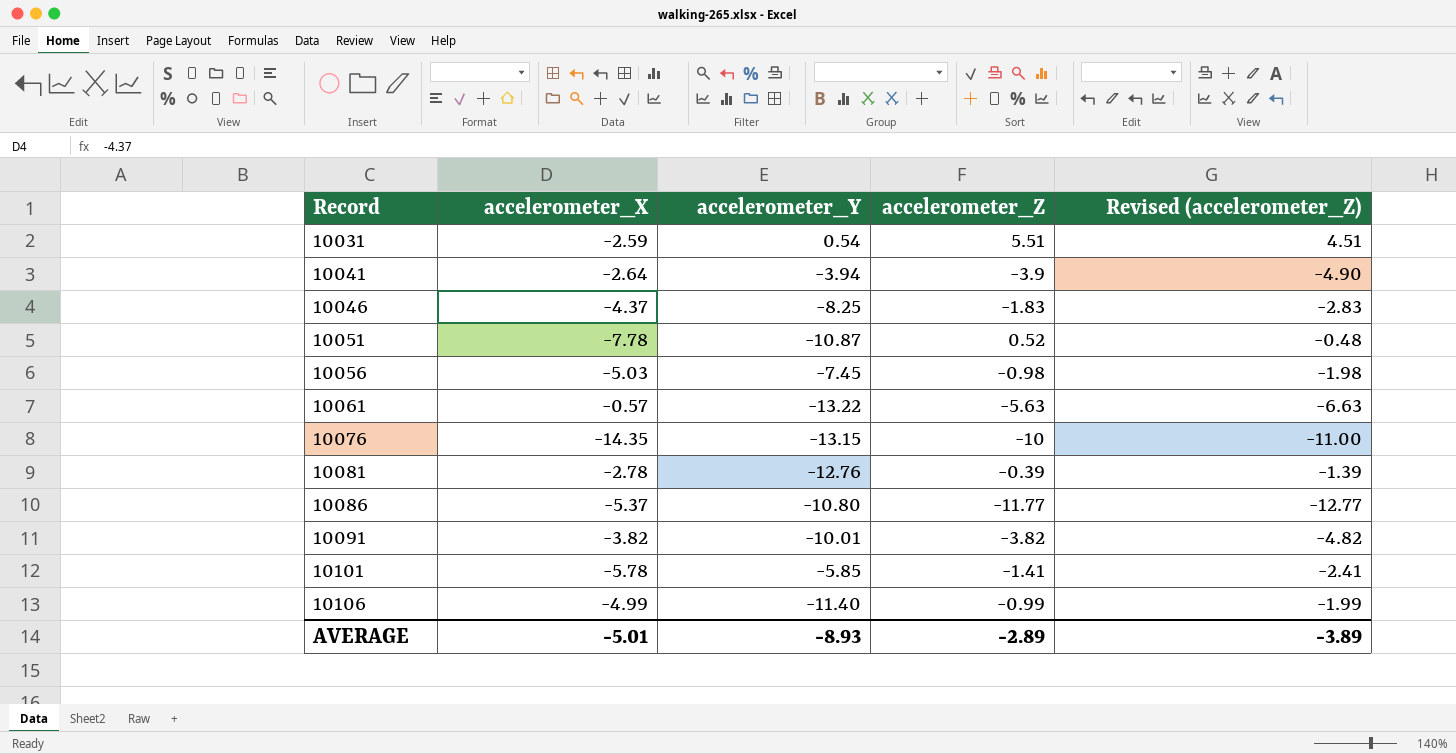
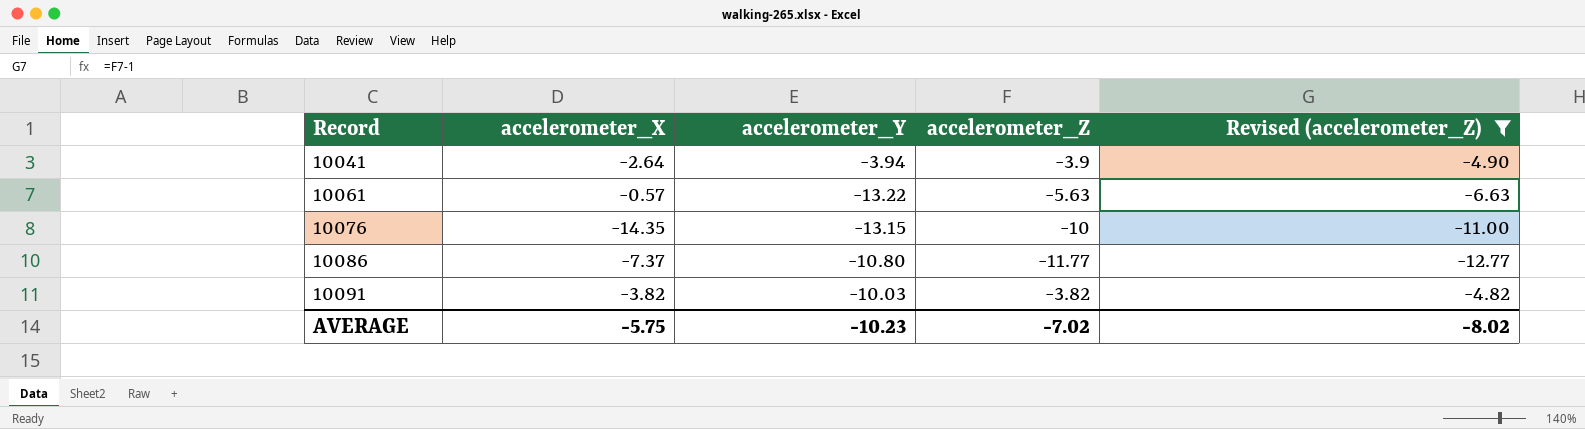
filter: none -> Revised (accelerometer_Z) <= -4.82
10086 | accelerometer_X: -5.37 -> -7.37
10091 | accelerometer_Y: -10.01 -> -10.03
AVERAGE | accelerometer_X: -5.01 -> -5.75
AVERAGE | accelerometer_Y: -8.93 -> -10.23
AVERAGE | accelerometer_Z: -2.89 -> -7.02
AVERAGE | Revised (accelerometer_Z): -3.89 -> -8.02

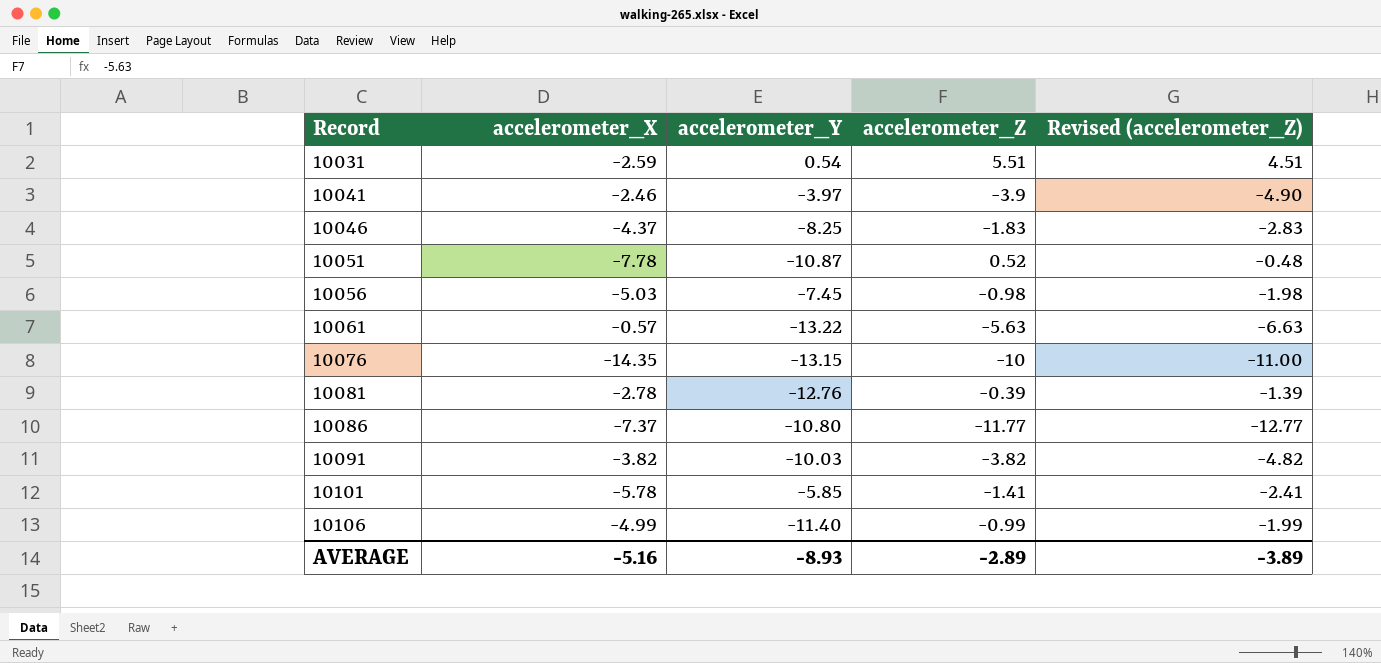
filter: Revised (accelerometer_Z) <= -4.82 -> none
10041 | accelerometer_X: -2.64 -> -2.46
10041 | accelerometer_Y: -3.94 -> -3.97
AVERAGE | accelerometer_X: -5.75 -> -5.16
AVERAGE | accelerometer_Y: -10.23 -> -8.93
AVERAGE | accelerometer_Z: -7.02 -> -2.89
AVERAGE | Revised (accelerometer_Z): -8.02 -> -3.89

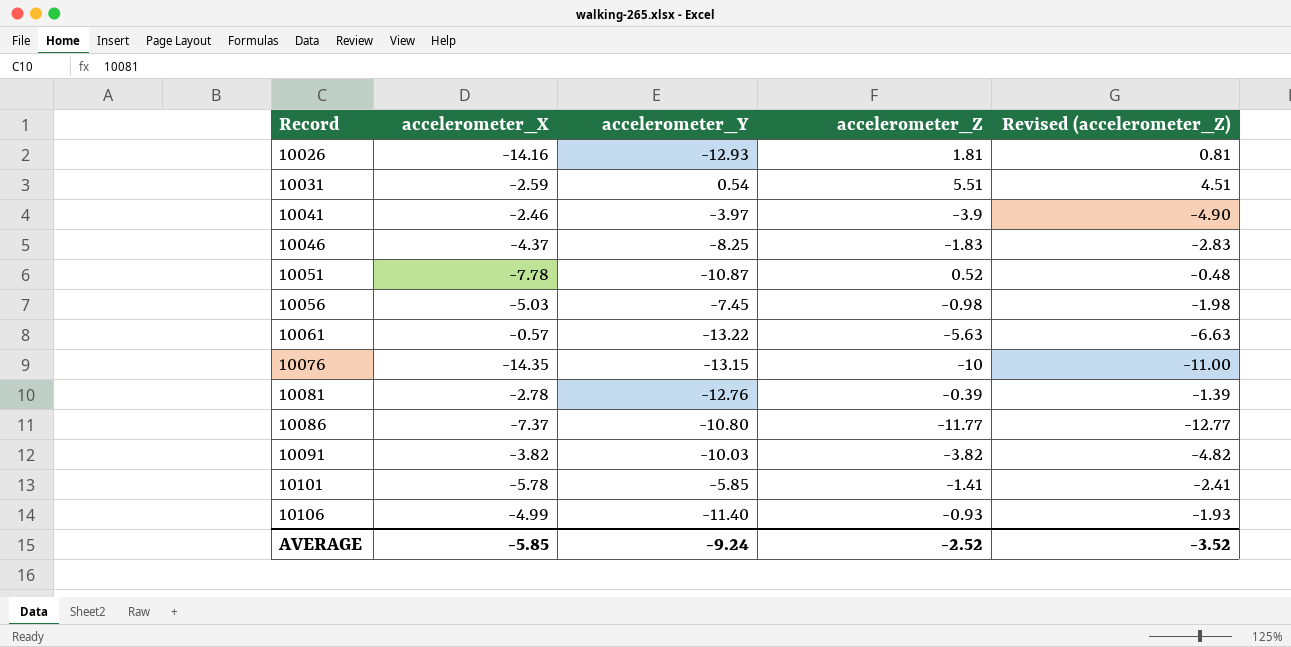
row 10026: none -> -14.16 | -12.93 | 1.81 | 0.81
10106 | accelerometer_Z: -0.99 -> -0.93
10106 | Revised (accelerometer_Z): -1.99 -> -1.93
AVERAGE | accelerometer_X: -5.16 -> -5.85
AVERAGE | accelerometer_Y: -8.93 -> -9.24
AVERAGE | accelerometer_Z: -2.89 -> -2.52
AVERAGE | Revised (accelerometer_Z): -3.89 -> -3.52

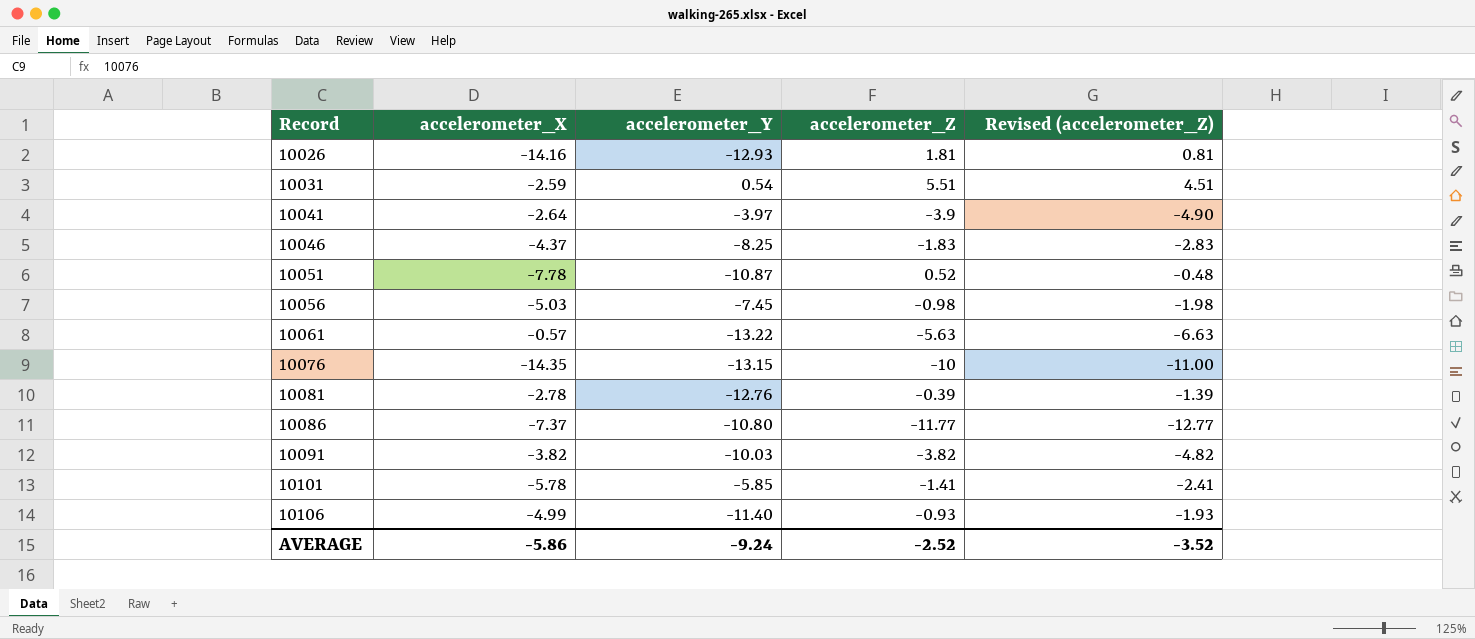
10041 | accelerometer_X: -2.46 -> -2.64
AVERAGE | accelerometer_X: -5.85 -> -5.86

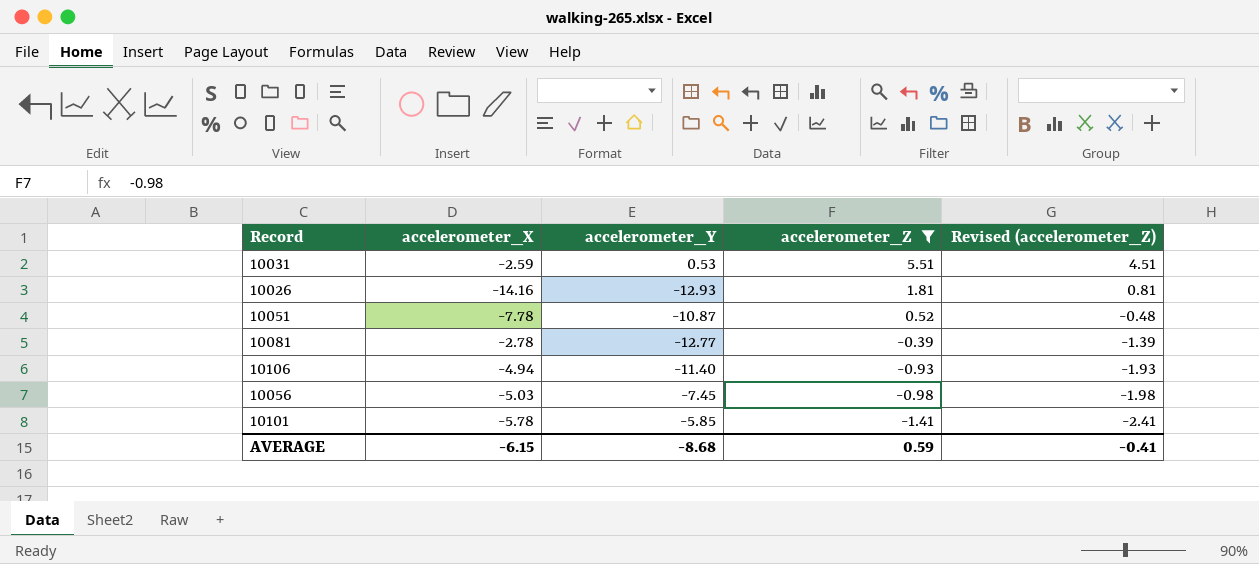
filter: none -> accelerometer_Z >= -1.41
row order: Record ascending -> accelerometer_Z descending
10031 | accelerometer_Y: 0.54 -> 0.53
10081 | accelerometer_Y: -12.76 -> -12.77
10106 | accelerometer_X: -4.99 -> -4.94
AVERAGE | accelerometer_X: -5.86 -> -6.15
AVERAGE | accelerometer_Y: -9.24 -> -8.68
AVERAGE | accelerometer_Z: -2.52 -> 0.59
AVERAGE | Revised (accelerometer_Z): -3.52 -> -0.41

